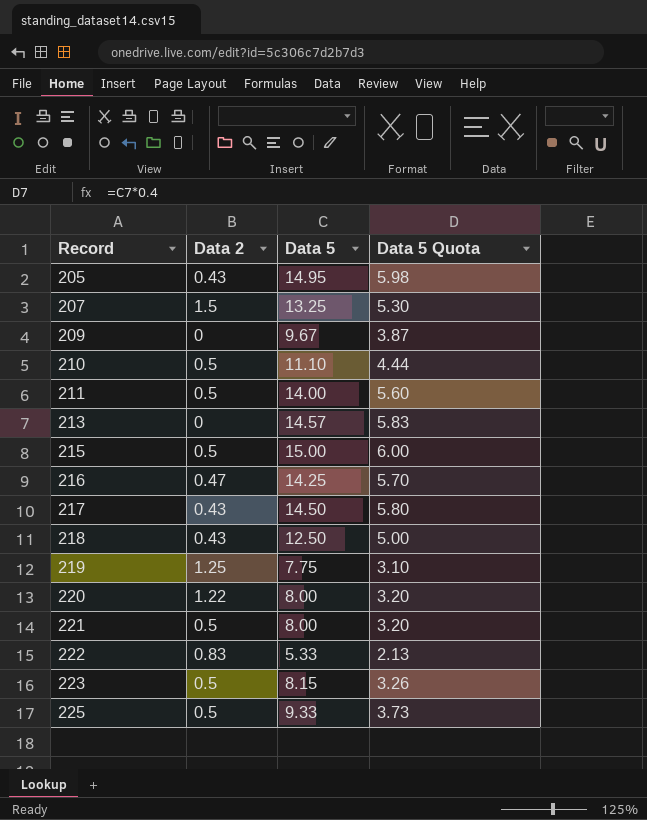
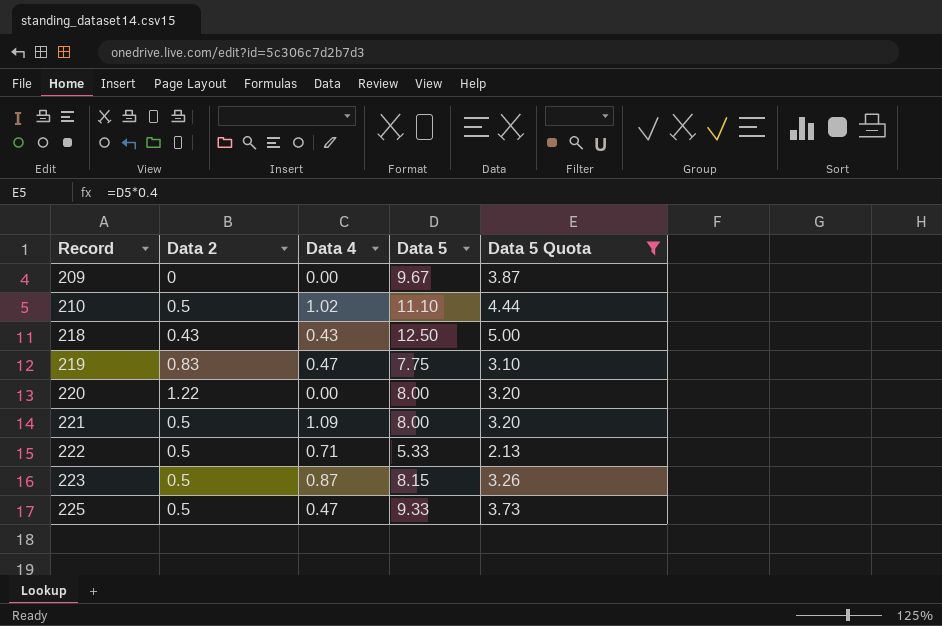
filter: none -> Data 5 Quota <= 5.00
column Data 4 | position: none -> 3
219 | Data 2: 1.25 -> 0.83
222 | Data 2: 0.83 -> 0.5

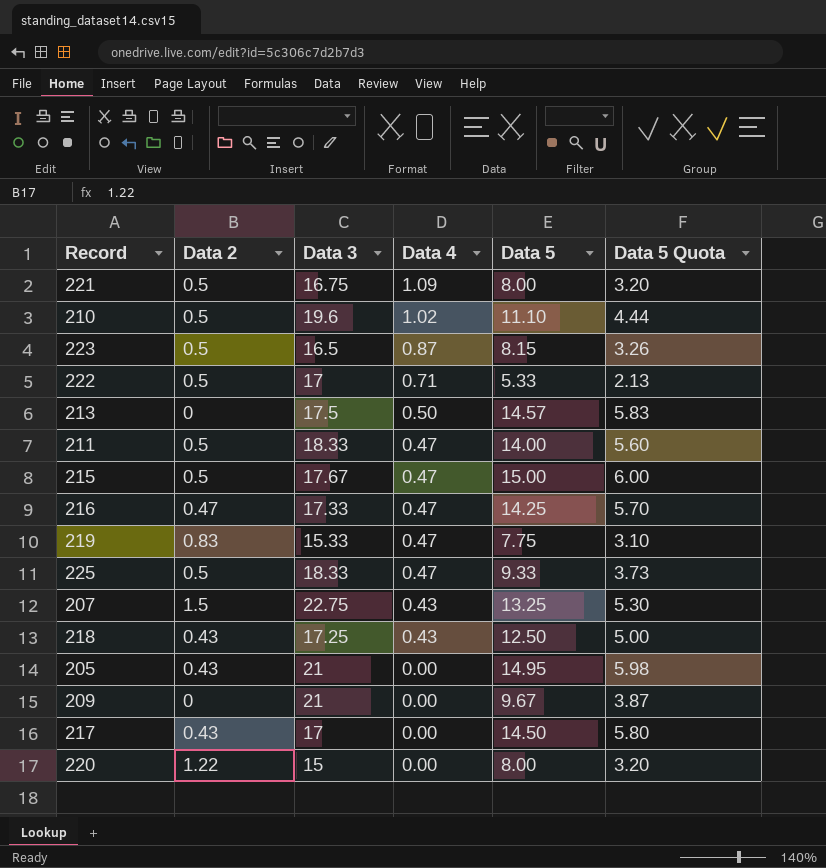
filter: Data 5 Quota <= 5.00 -> none
row order: Record ascending -> Data 4 descending
column Data 3 | position: none -> 3

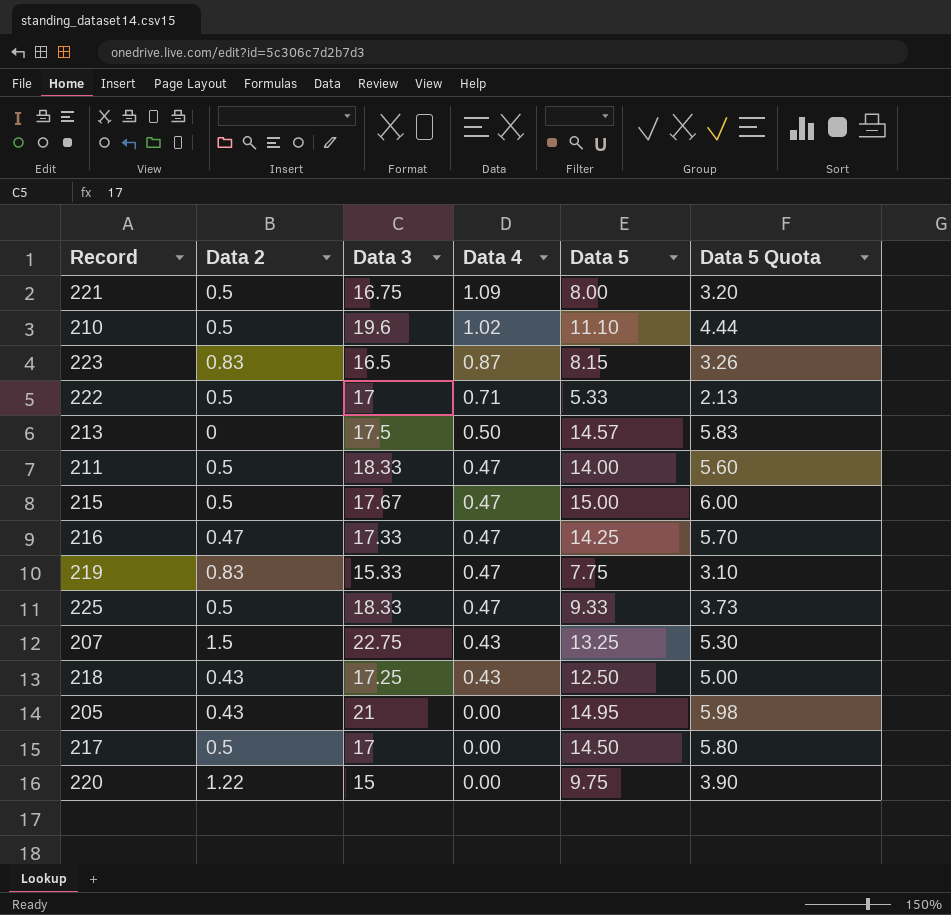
row 209: 0 | 21 | 0.00 | 9.67 | 3.87 -> none
223 | Data 2: 0.5 -> 0.83
217 | Data 2: 0.43 -> 0.5
220 | Data 5: 8.00 -> 9.75
220 | Data 5 Quota: 3.20 -> 3.90

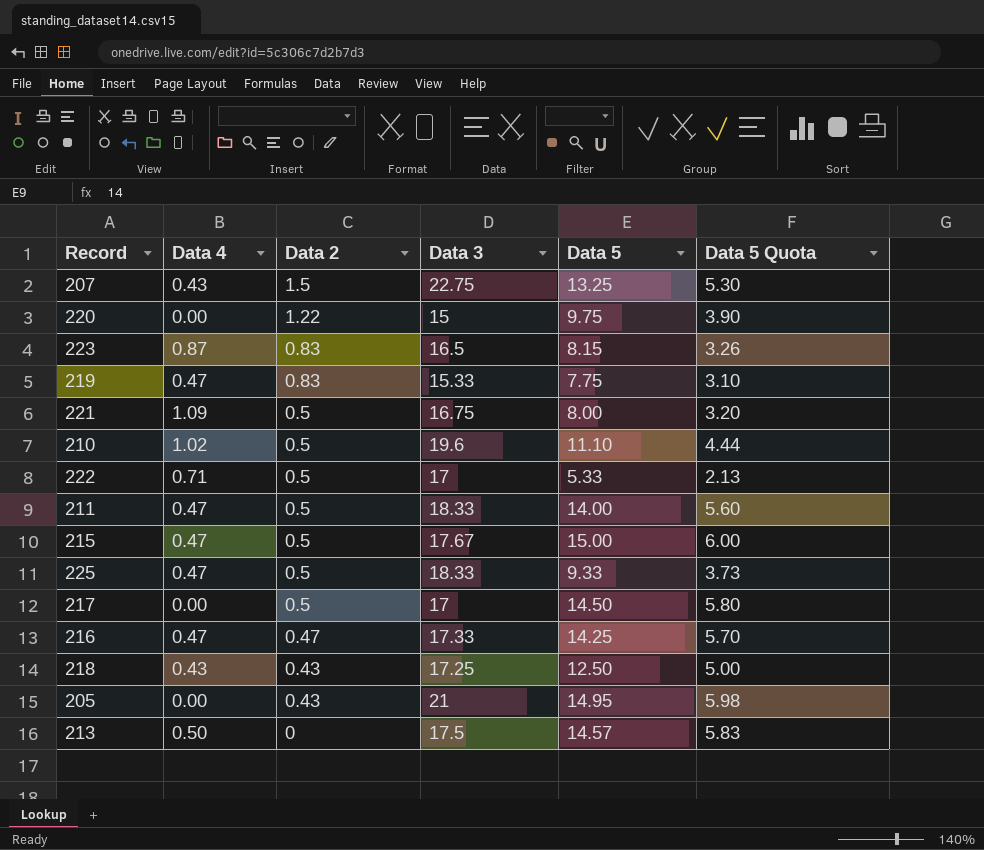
row order: Data 4 descending -> Data 2 descending
column Data 4 | position: 4 -> 2

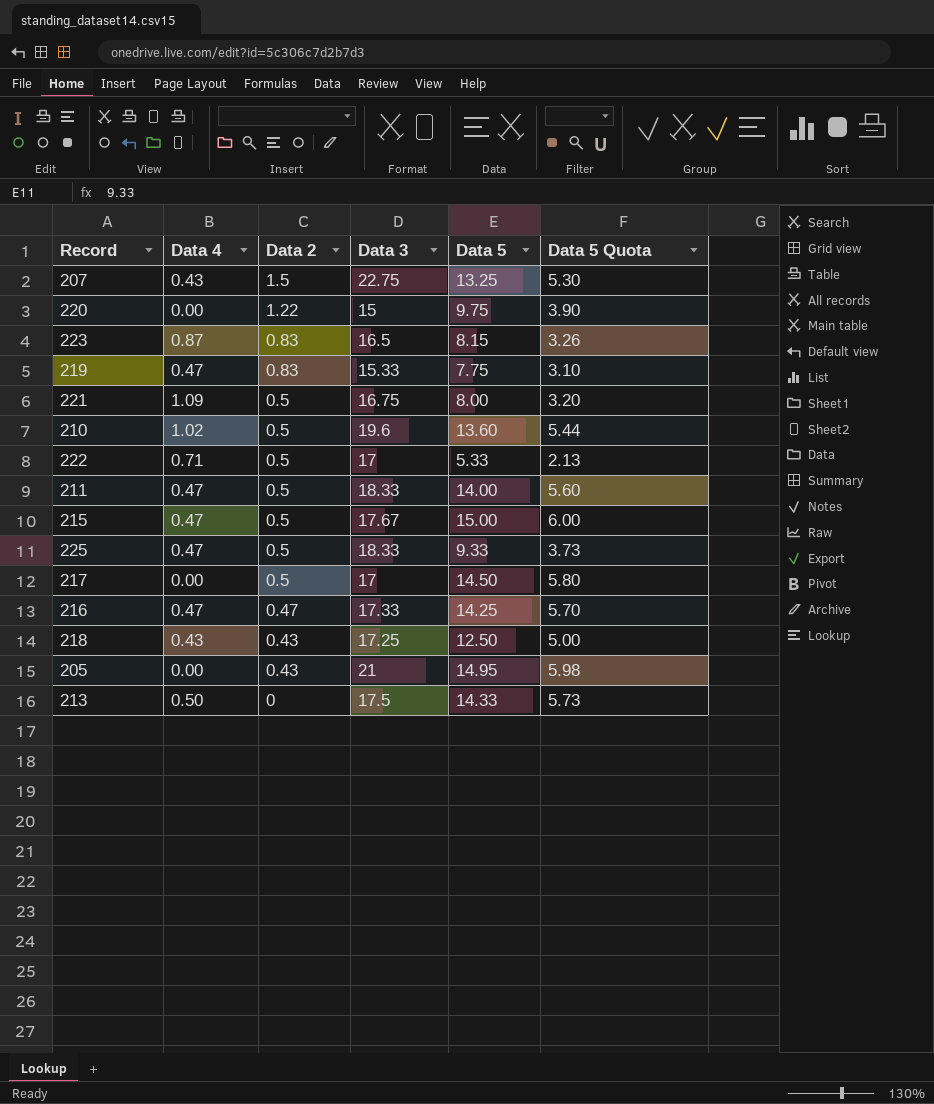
210 | Data 5: 11.10 -> 13.60
210 | Data 5 Quota: 4.44 -> 5.44
213 | Data 5: 14.57 -> 14.33
213 | Data 5 Quota: 5.83 -> 5.73

